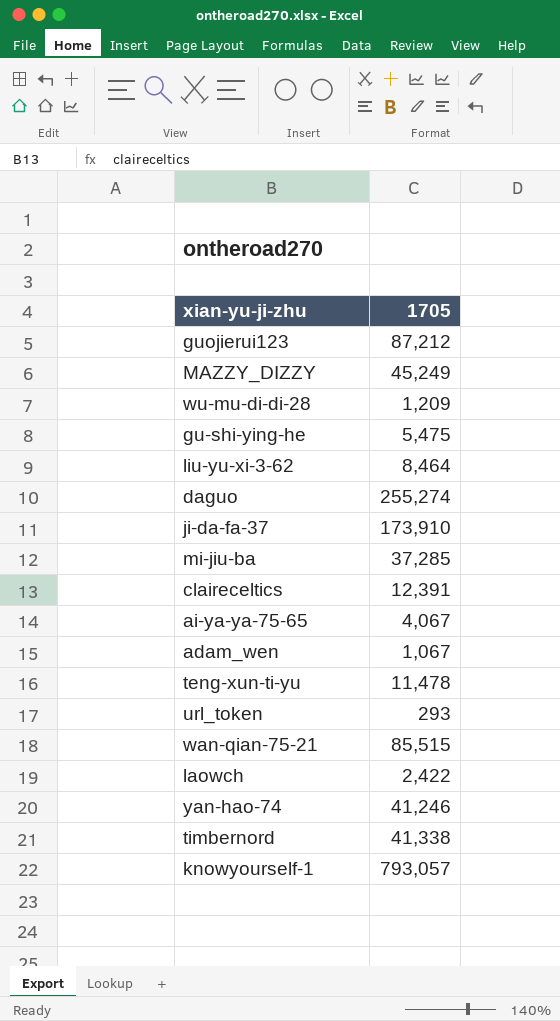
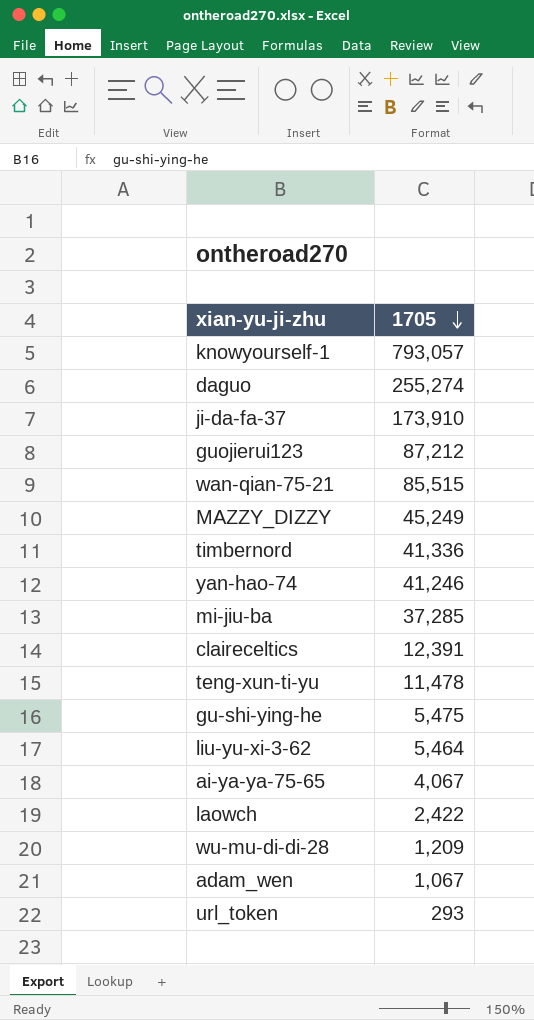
row order: none -> 1705 descending
timbernord | 1705: 41,338 -> 41,336
liu-yu-xi-3-62 | 1705: 8,464 -> 5,464

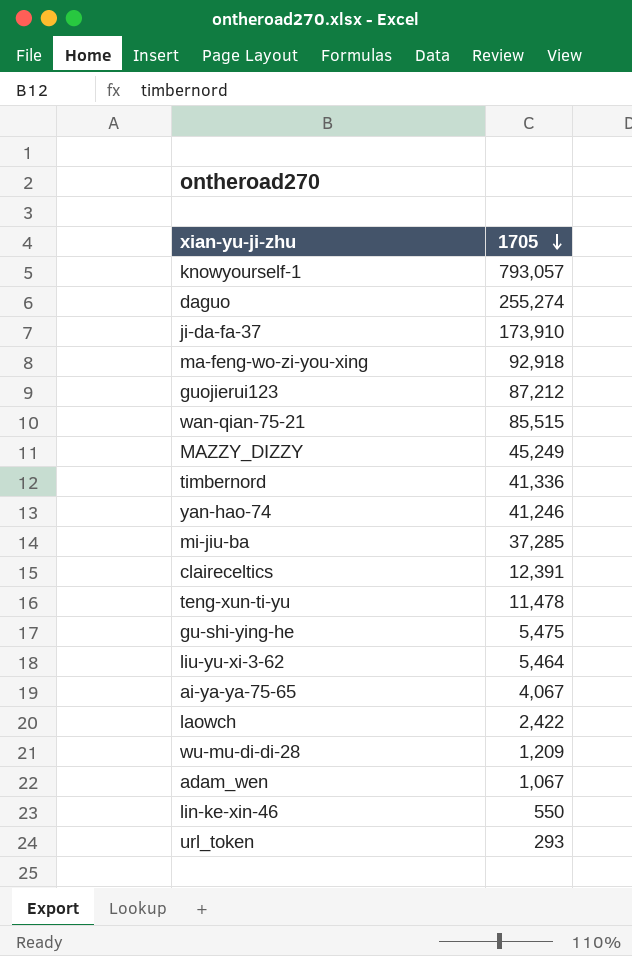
row ma-feng-wo-zi-you-xing: none -> 92,918
row lin-ke-xin-46: none -> 550

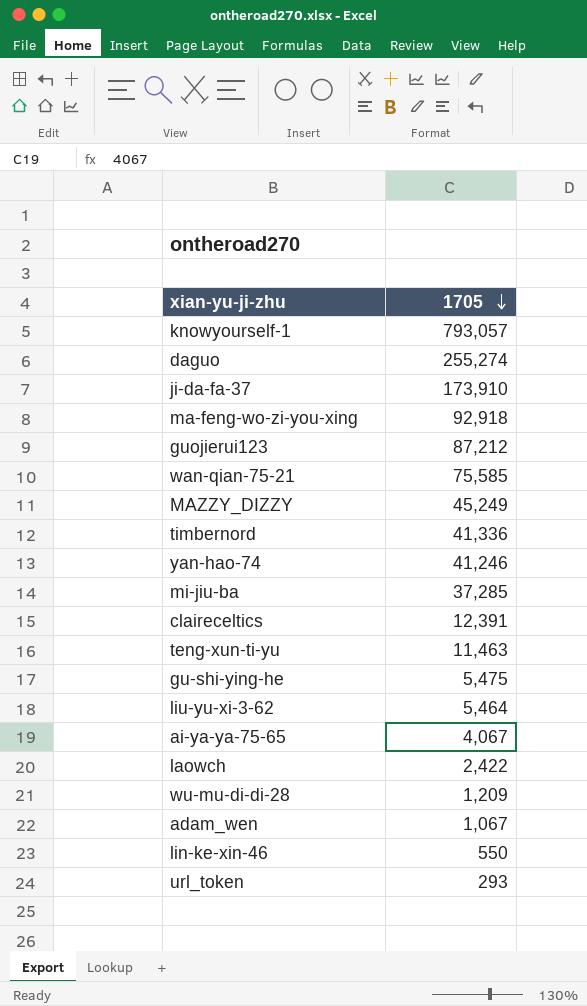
wan-qian-75-21 | 1705: 85,515 -> 75,585
teng-xun-ti-yu | 1705: 11,478 -> 11,463

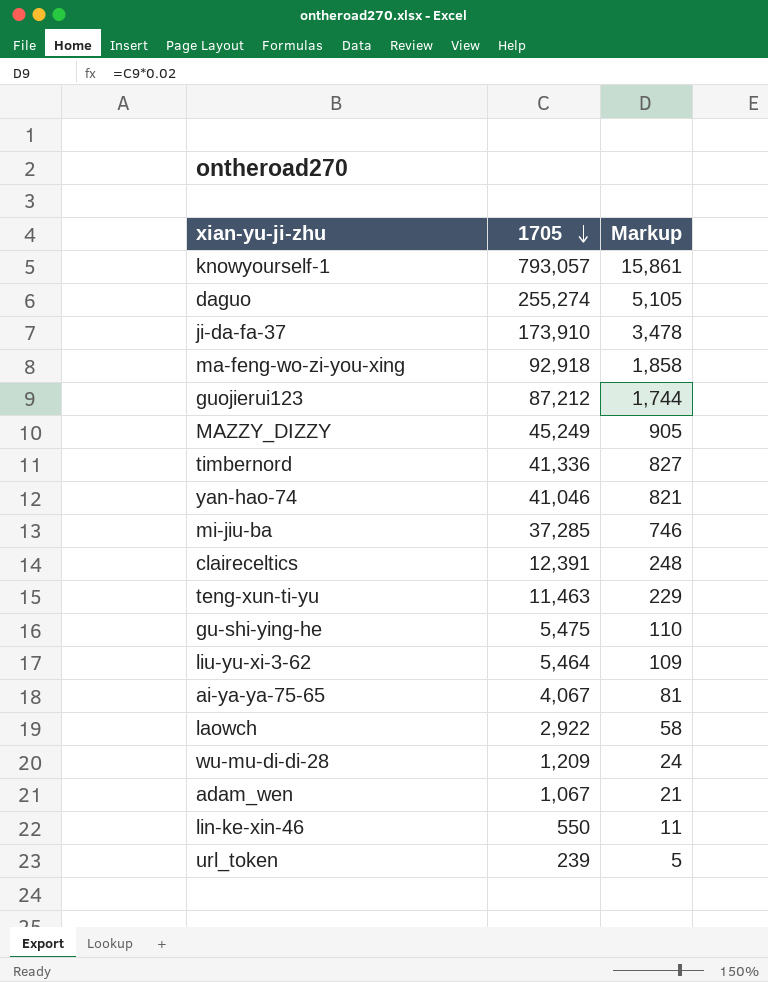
column Markup | formula: none -> [1705] * 0.02
row wan-qian-75-21: 75,585 -> none
yan-hao-74 | 1705: 41,246 -> 41,046
laowch | 1705: 2,422 -> 2,922
url_token | 1705: 293 -> 239

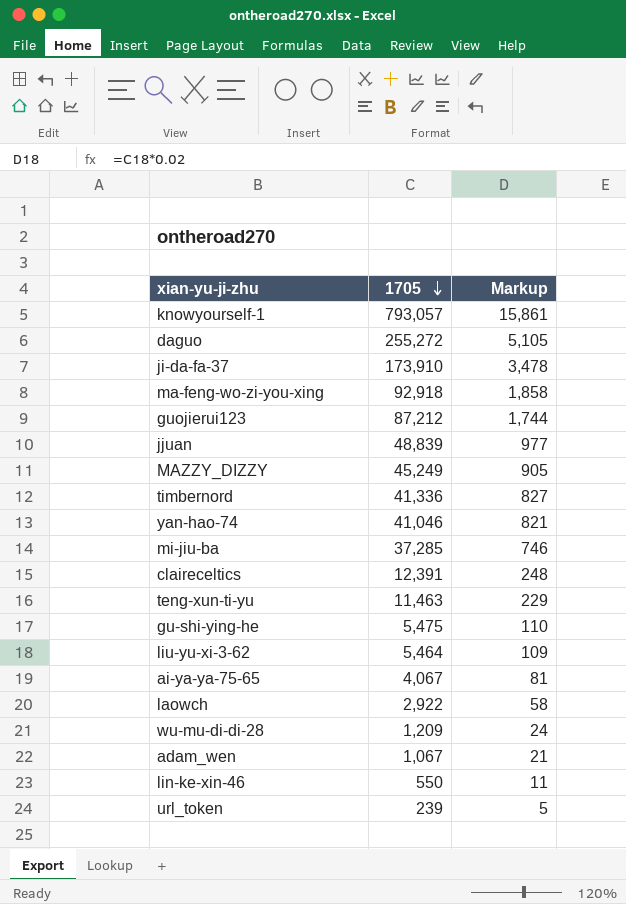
daguo | 1705: 255,274 -> 255,272
row jjuan: none -> 48,839 | 977

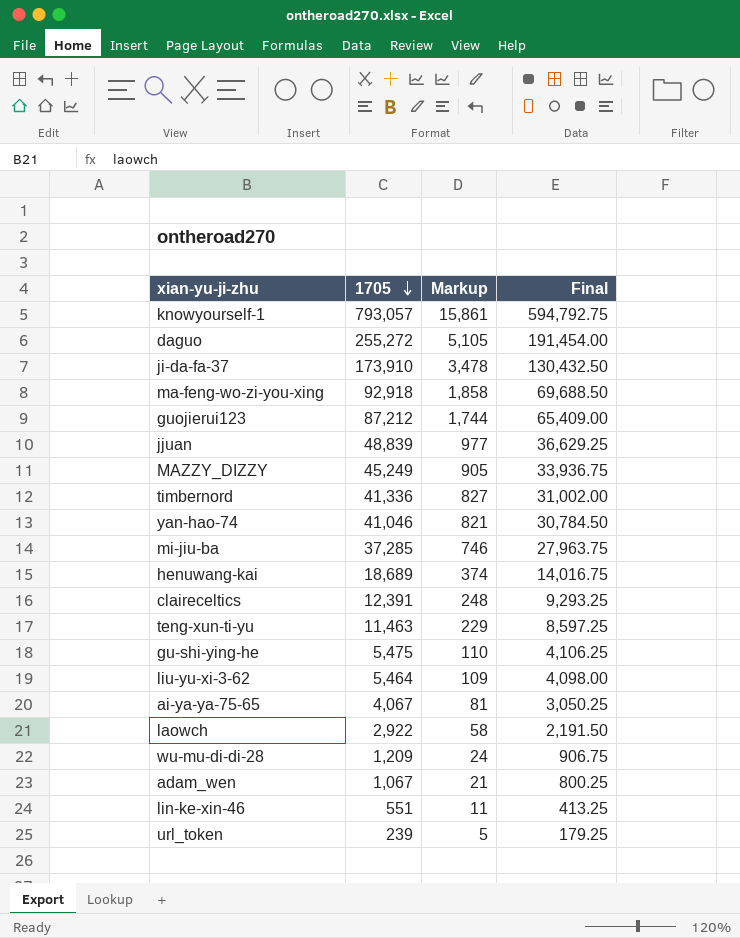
column Final | formula: none -> [1705] * 0.75
row henuwang-kai: none -> 18,689 | 374 | 14,016.75
lin-ke-xin-46 | 1705: 550 -> 551

